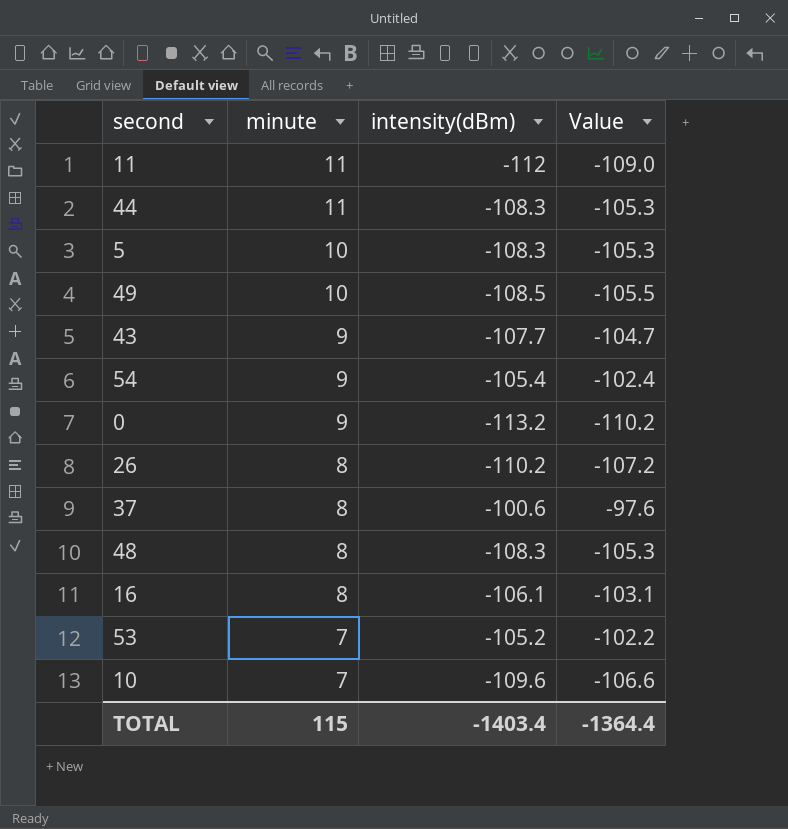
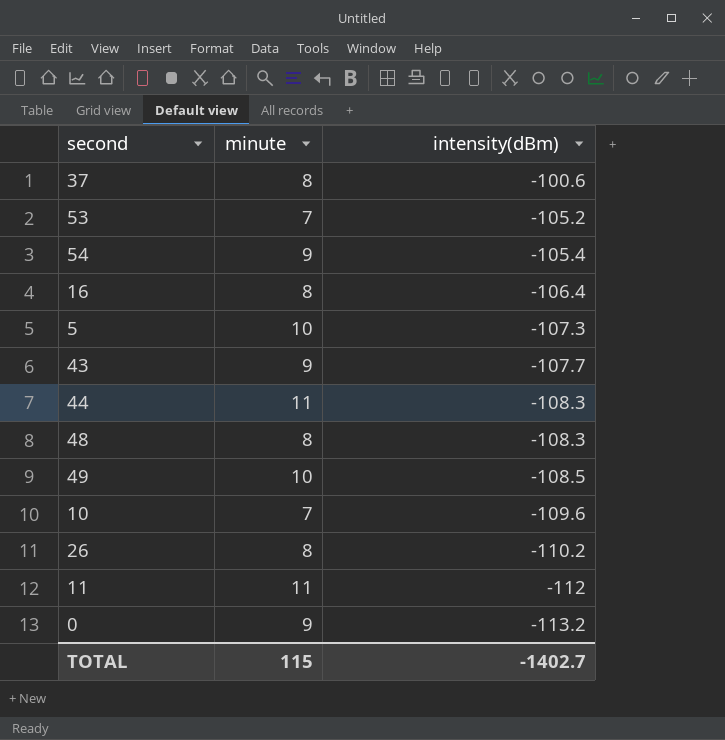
row order: minute descending -> intensity(dBm) descending
column Value | formula: [intensity(dBm)] + 3 -> none
16 | intensity(dBm): -106.1 -> -106.4
5 | intensity(dBm): -108.3 -> -107.3
TOTAL | intensity(dBm): -1403.4 -> -1402.7

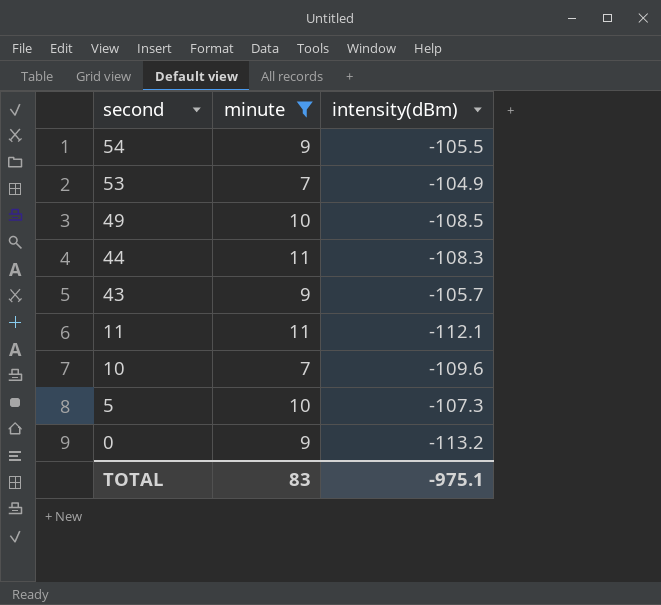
filter: none -> minute != 8
row order: intensity(dBm) descending -> second descending
54 | intensity(dBm): -105.4 -> -105.5
53 | intensity(dBm): -105.2 -> -104.9
43 | intensity(dBm): -107.7 -> -105.7
11 | intensity(dBm): -112 -> -112.1
TOTAL | minute: 115 -> 83
TOTAL | intensity(dBm): -1402.7 -> -975.1

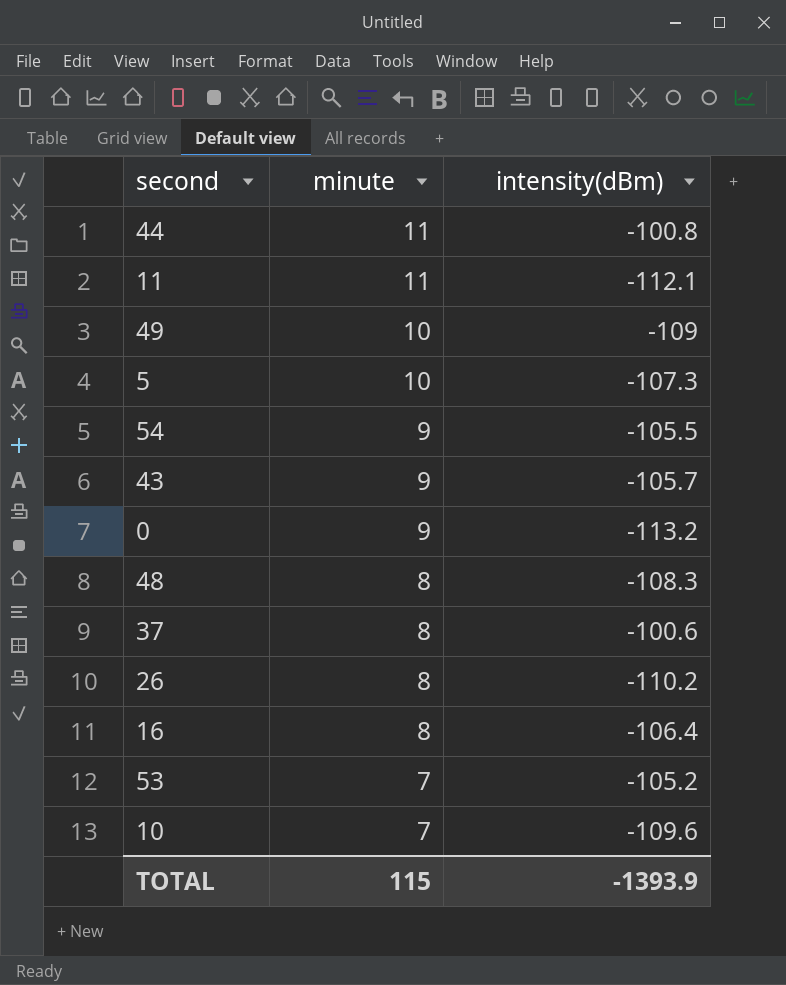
filter: minute != 8 -> none
row order: second descending -> minute descending
44 | intensity(dBm): -108.3 -> -100.8
49 | intensity(dBm): -108.5 -> -109
53 | intensity(dBm): -104.9 -> -105.2
TOTAL | minute: 83 -> 115
TOTAL | intensity(dBm): -975.1 -> -1393.9

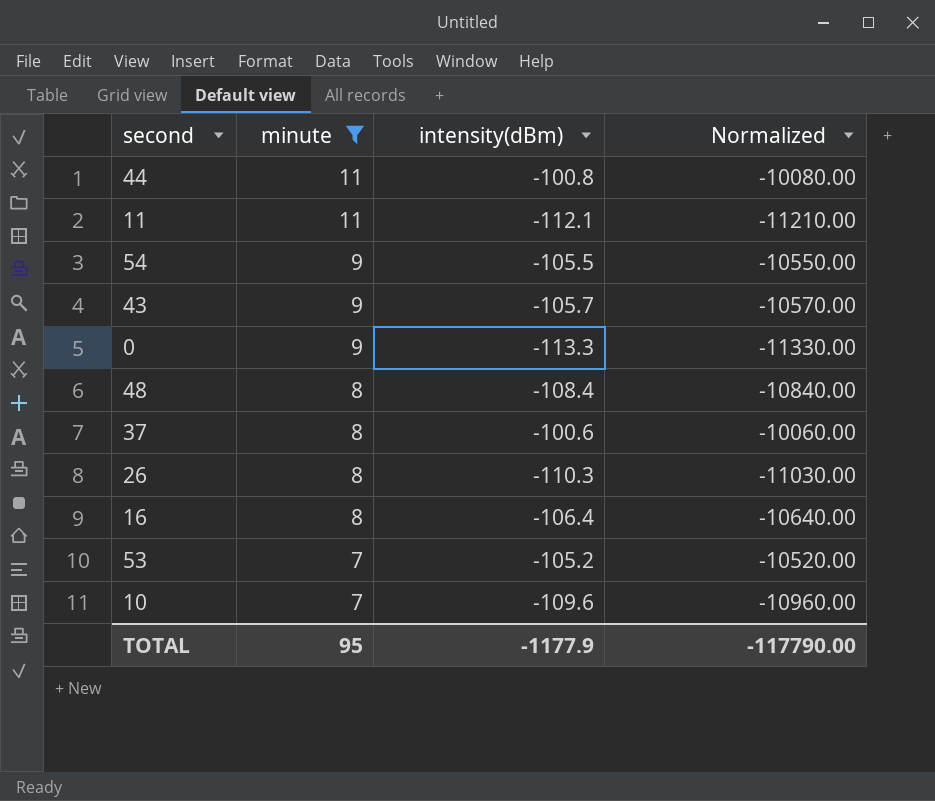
filter: none -> minute != 10
column Normalized | formula: none -> [intensity(dBm)] * 100
0 | intensity(dBm): -113.2 -> -113.3
48 | intensity(dBm): -108.3 -> -108.4
26 | intensity(dBm): -110.2 -> -110.3
TOTAL | minute: 115 -> 95
TOTAL | intensity(dBm): -1393.9 -> -1177.9

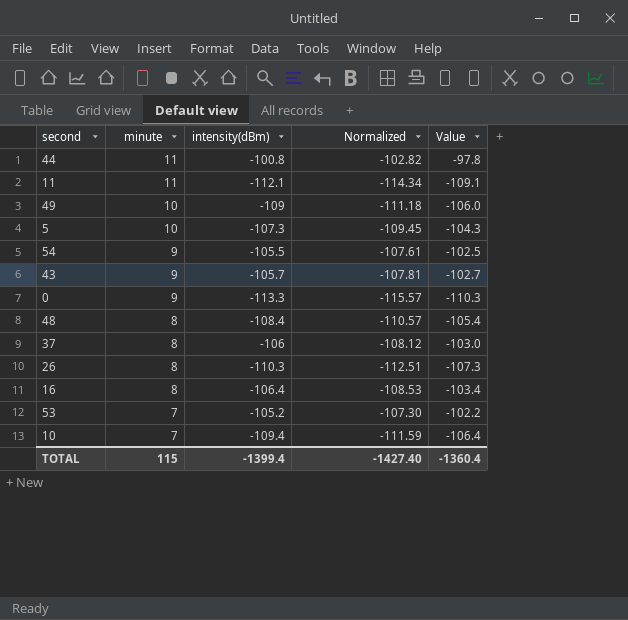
filter: minute != 10 -> none
column Normalized | formula: [intensity(dBm)] * 100 -> [intensity(dBm)] * 1.02
column Value | formula: none -> [intensity(dBm)] + 3
37 | intensity(dBm): -100.6 -> -106
10 | intensity(dBm): -109.6 -> -109.4
TOTAL | minute: 95 -> 115
TOTAL | intensity(dBm): -1177.9 -> -1399.4
TOTAL | Normalized: -117790.00 -> -1427.40

